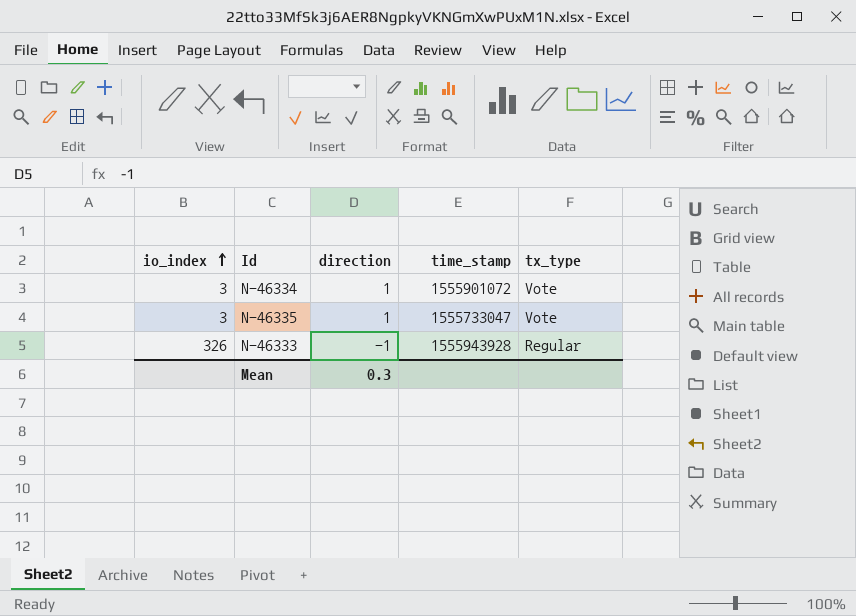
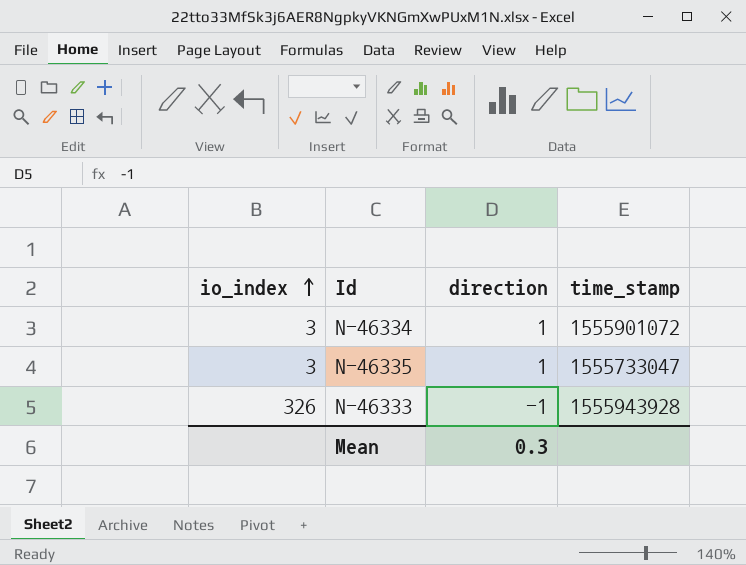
column tx_type | position: 5 -> none

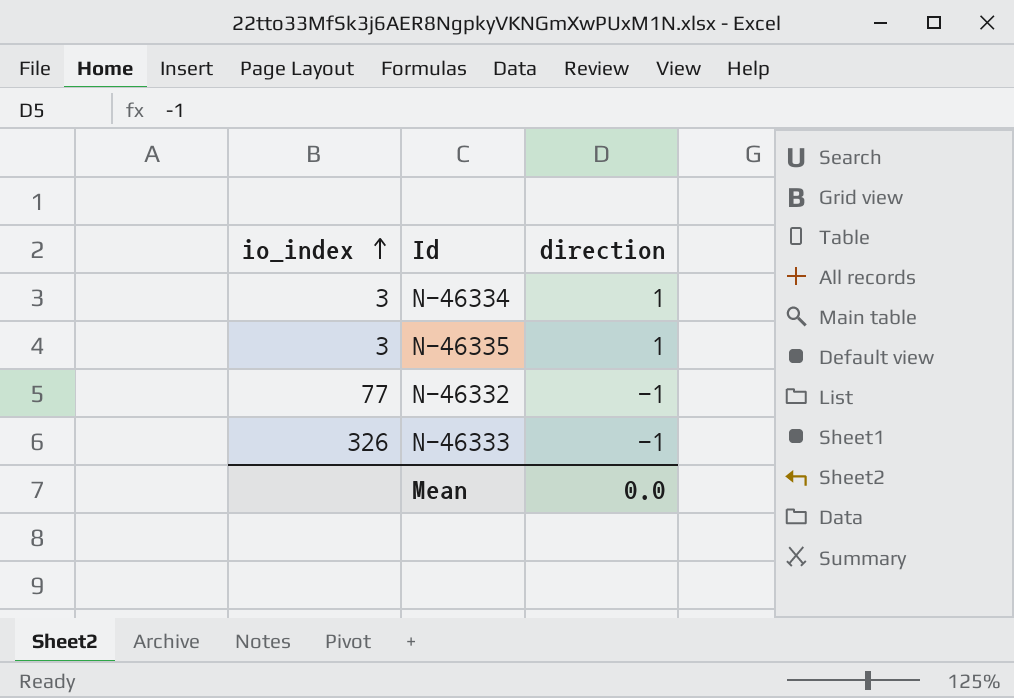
column time_stamp | position: 4 -> none
row N-46332: none -> 77 | -1
Mean | direction: 0.3 -> 0.0

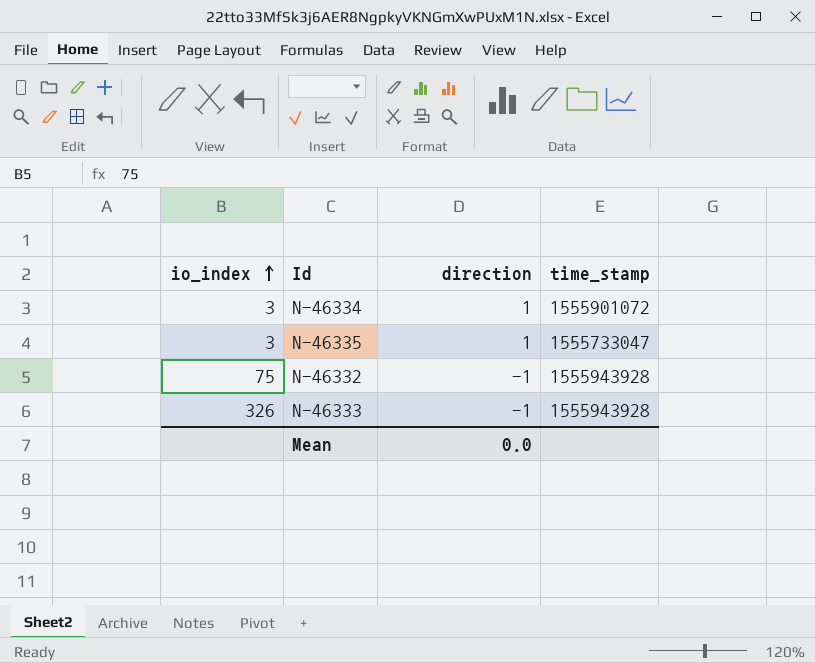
column time_stamp | position: none -> 4
N-46332 | io_index: 77 -> 75

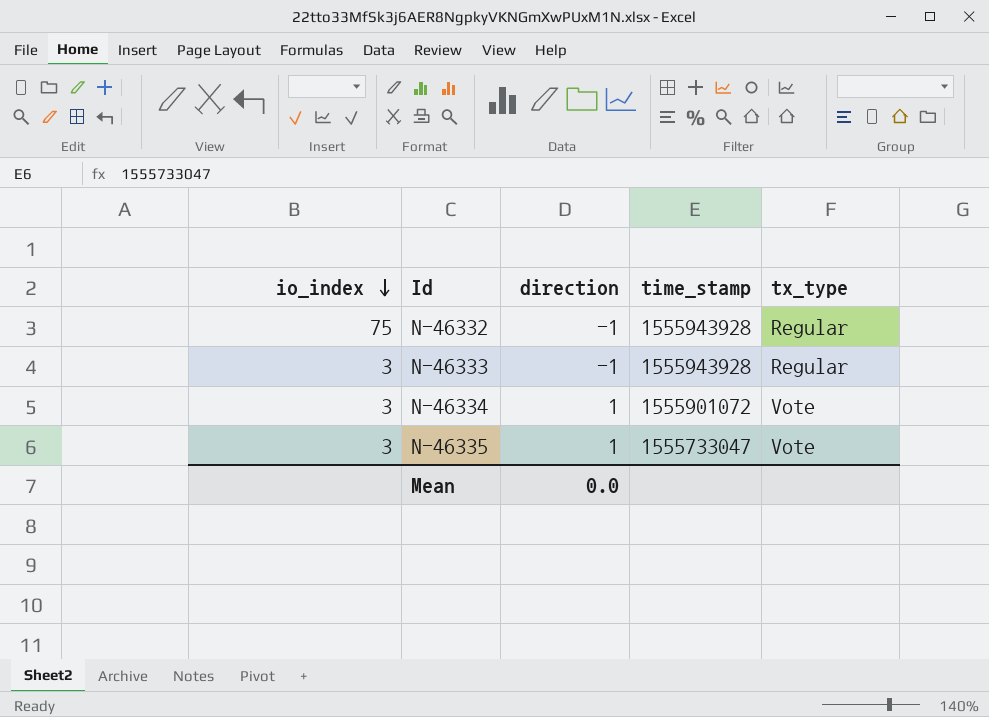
row order: io_index ascending -> io_index descending
column tx_type | position: none -> 5
N-46333 | io_index: 326 -> 3

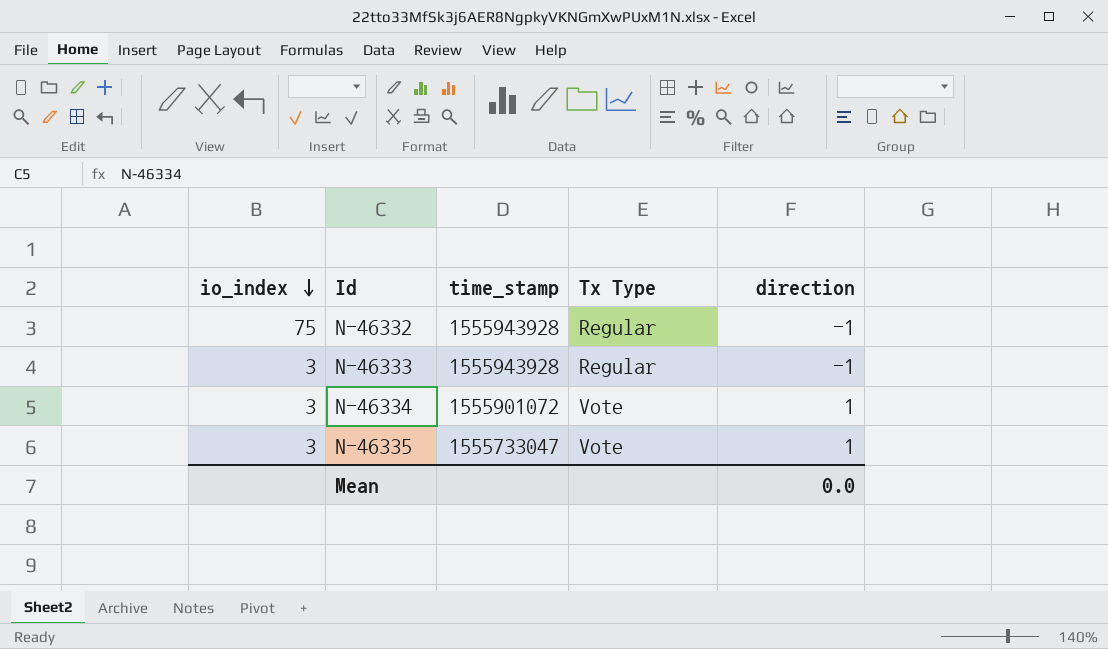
column name: tx_type -> Tx Type
column direction | position: 3 -> 5

